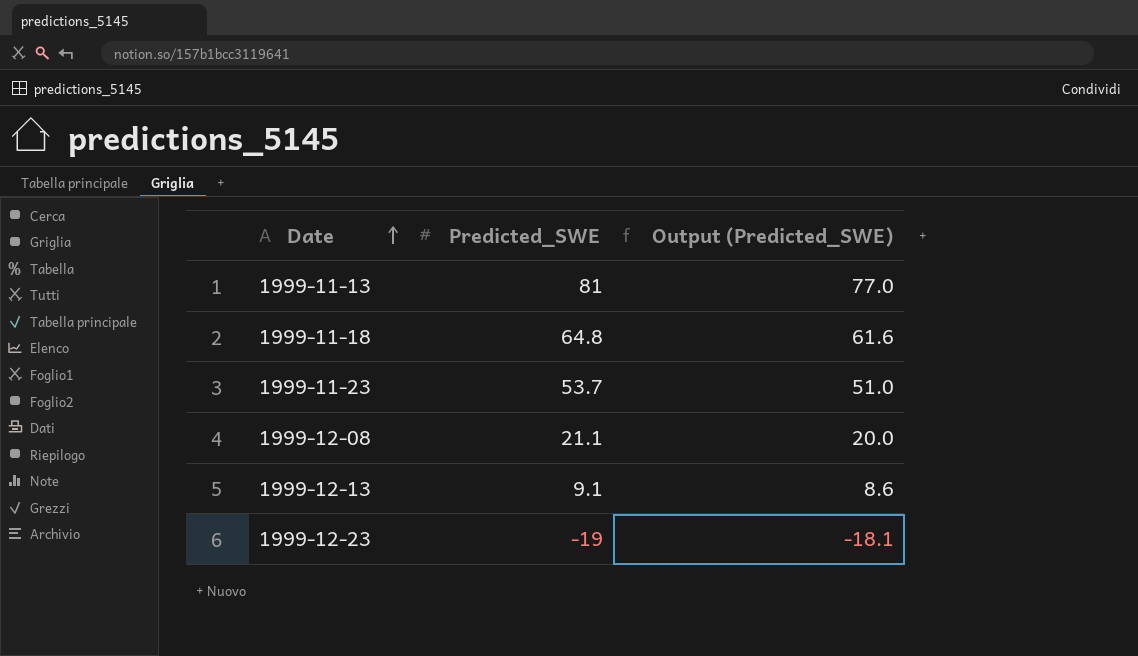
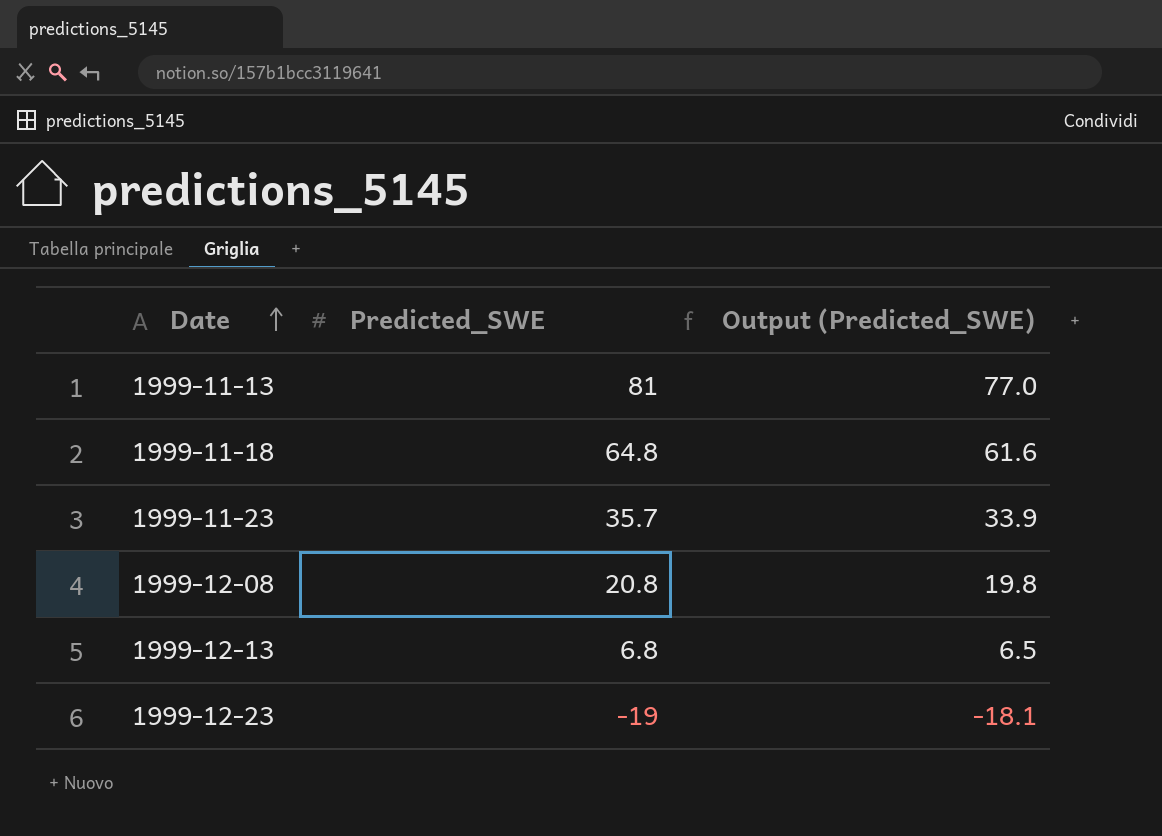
1999-11-23 | Predicted_SWE: 53.7 -> 35.7
1999-11-23 | Output (Predicted_SWE): 51.0 -> 33.9
1999-12-08 | Predicted_SWE: 21.1 -> 20.8
1999-12-08 | Output (Predicted_SWE): 20.0 -> 19.8
1999-12-13 | Predicted_SWE: 9.1 -> 6.8
1999-12-13 | Output (Predicted_SWE): 8.6 -> 6.5

